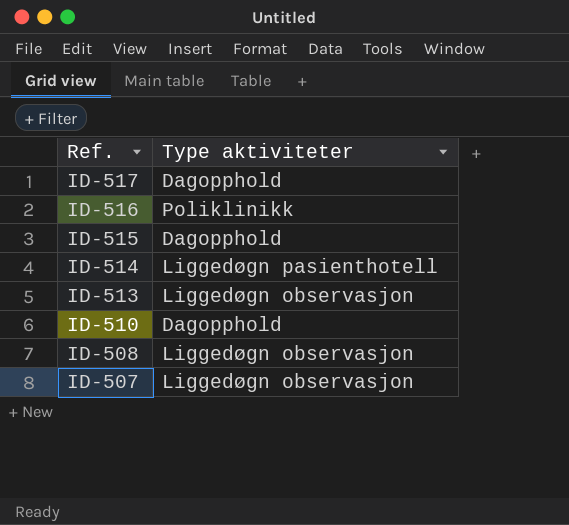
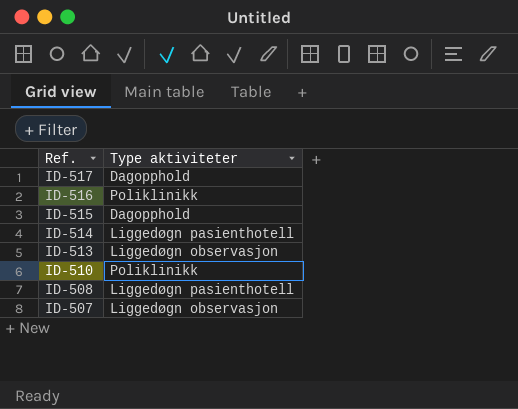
ID-510 | Type aktiviteter: Dagopphold -> Poliklinikk
ID-508 | Type aktiviteter: Liggedøgn observasjon -> Liggedøgn pasienthotell

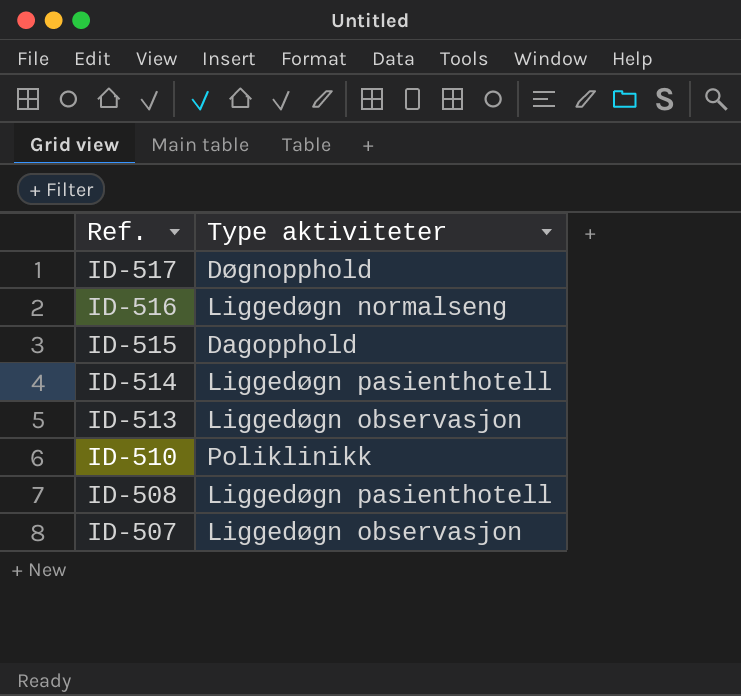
ID-517 | Type aktiviteter: Dagopphold -> Døgnopphold
ID-516 | Type aktiviteter: Poliklinikk -> Liggedøgn normalseng

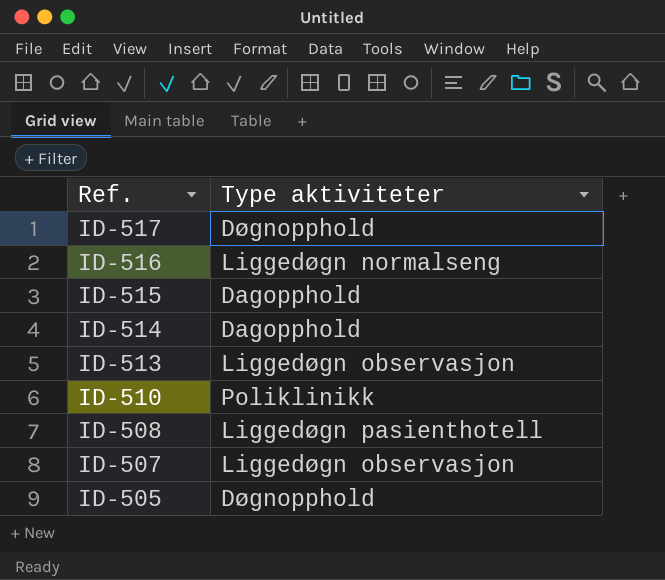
ID-514 | Type aktiviteter: Liggedøgn pasienthotell -> Dagopphold
row ID-505: none -> Døgnopphold

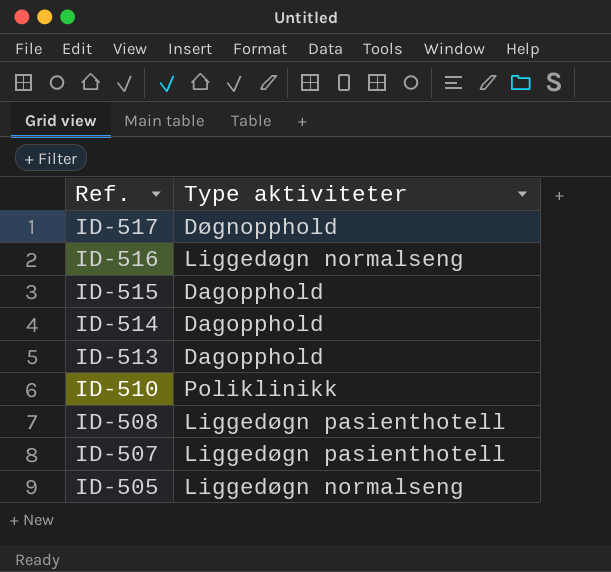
ID-513 | Type aktiviteter: Liggedøgn observasjon -> Dagopphold
ID-507 | Type aktiviteter: Liggedøgn observasjon -> Liggedøgn pasienthotell
ID-505 | Type aktiviteter: Døgnopphold -> Liggedøgn normalseng

